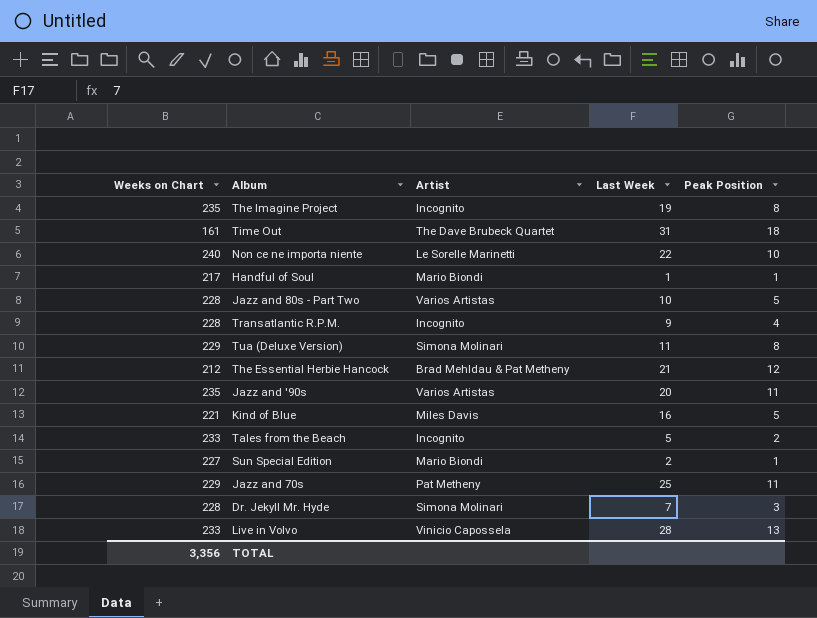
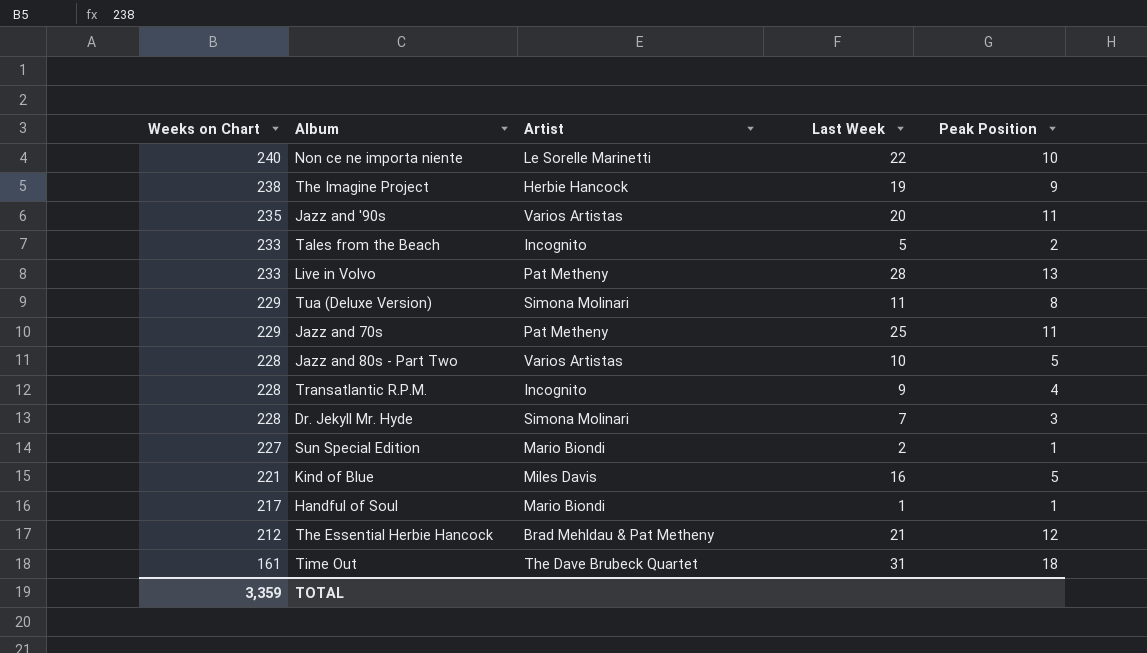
row order: none -> Weeks on Chart descending
The Imagine Project | Weeks on Chart: 235 -> 238
The Imagine Project | Artist: Incognito -> Herbie Hancock
The Imagine Project | Peak Position: 8 -> 9
Live in Volvo | Artist: Vinicio Capossela -> Pat Metheny
TOTAL | Weeks on Chart: 3,356 -> 3,359

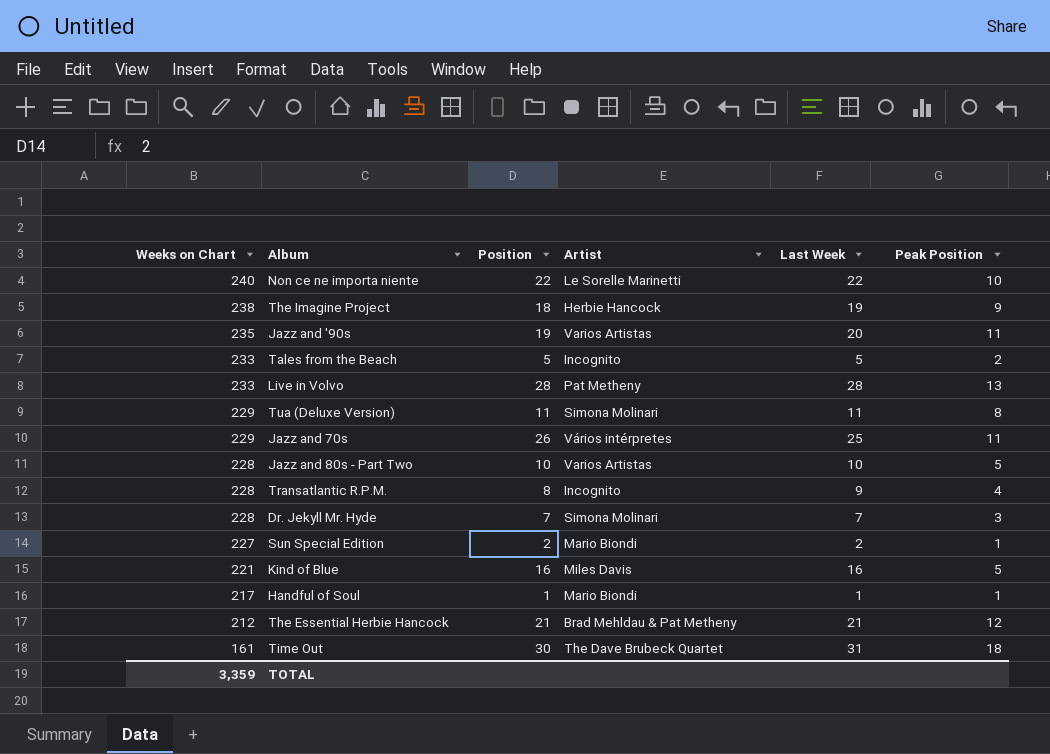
column Position | position: none -> 3
Jazz and 70s | Artist: Pat Metheny -> Vários intérpretes

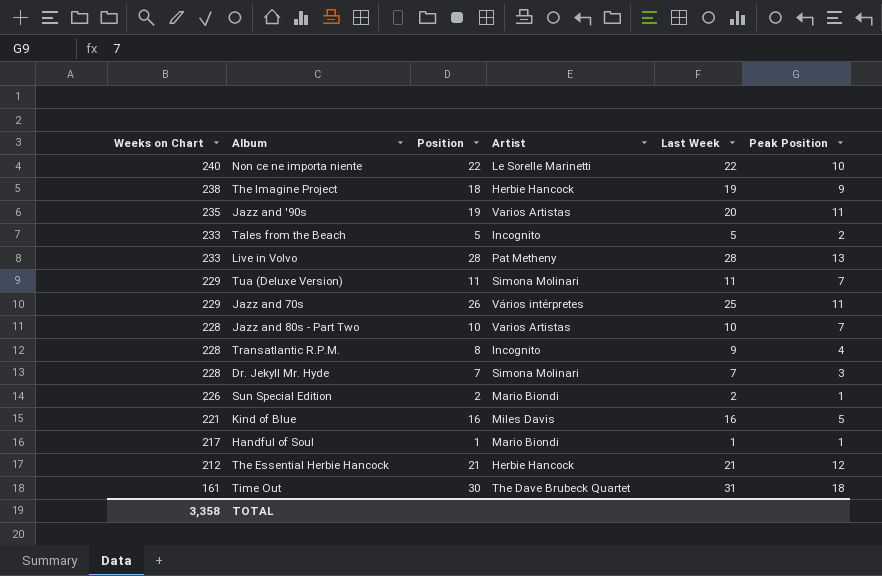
Tua (Deluxe Version) | Peak Position: 8 -> 7
Jazz and 80s - Part Two | Peak Position: 5 -> 7
Sun Special Edition | Weeks on Chart: 227 -> 226
The Essential Herbie Hancock | Artist: Brad Mehldau & Pat Metheny -> Herbie Hancock
TOTAL | Weeks on Chart: 3,359 -> 3,358

